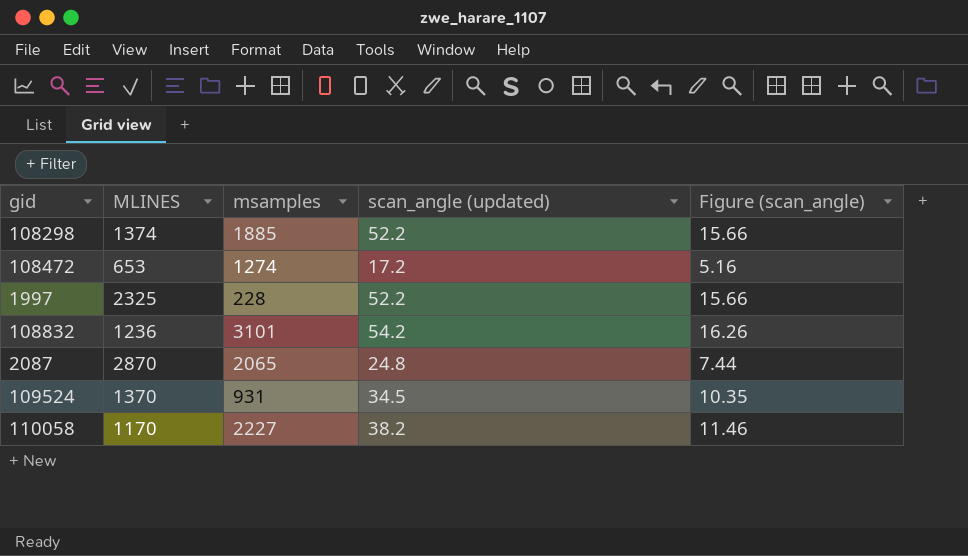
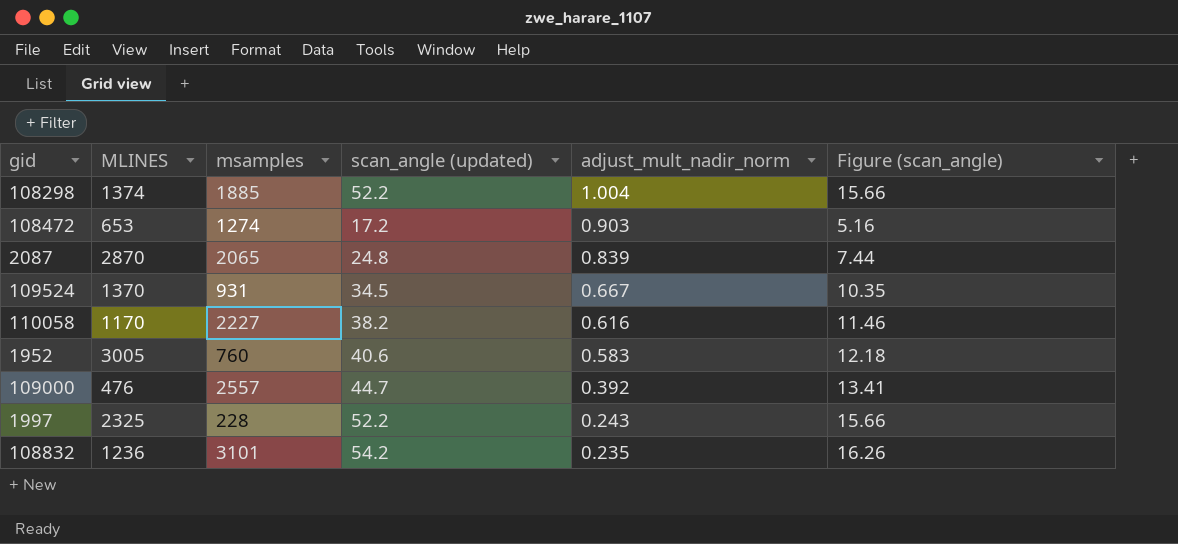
row order: none -> adjust_mult_nadir_norm descending
column adjust_mult_nadir_norm | position: none -> 5
row 1952: none -> 3005 | 760 | 40.6 | 0.583 | 12.18
row 109000: none -> 476 | 2557 | 44.7 | 0.392 | 13.41

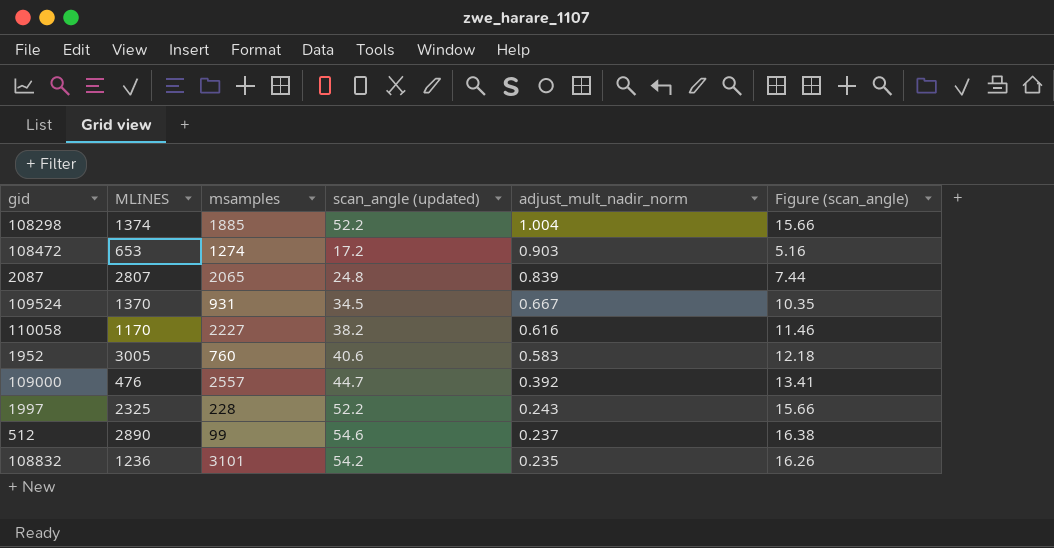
2087 | MLINES: 2870 -> 2807
row 512: none -> 2890 | 99 | 54.6 | 0.237 | 16.38

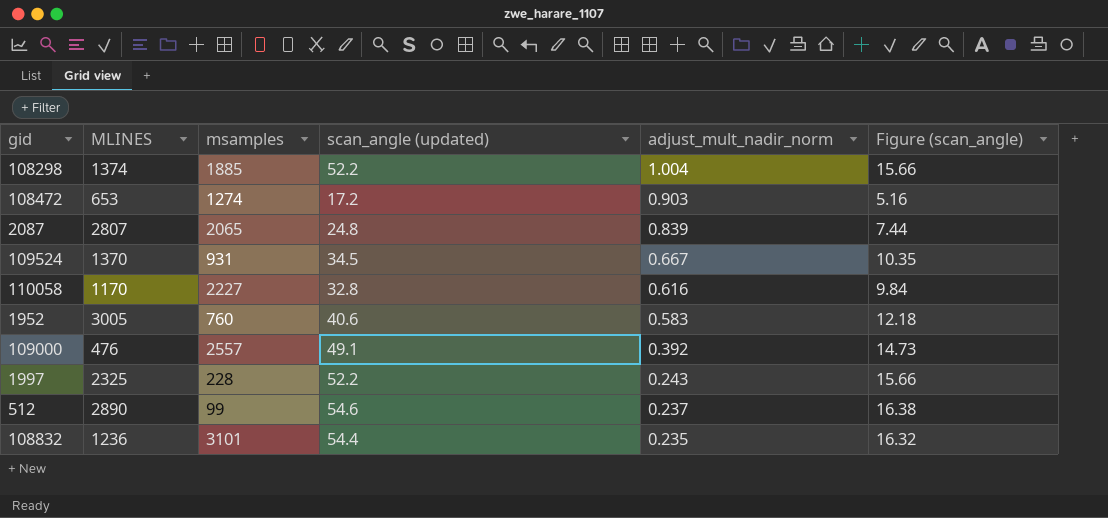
110058 | scan_angle (updated): 38.2 -> 32.8
110058 | Figure (scan_angle): 11.46 -> 9.84
109000 | scan_angle (updated): 44.7 -> 49.1
109000 | Figure (scan_angle): 13.41 -> 14.73
108832 | scan_angle (updated): 54.2 -> 54.4
108832 | Figure (scan_angle): 16.26 -> 16.32

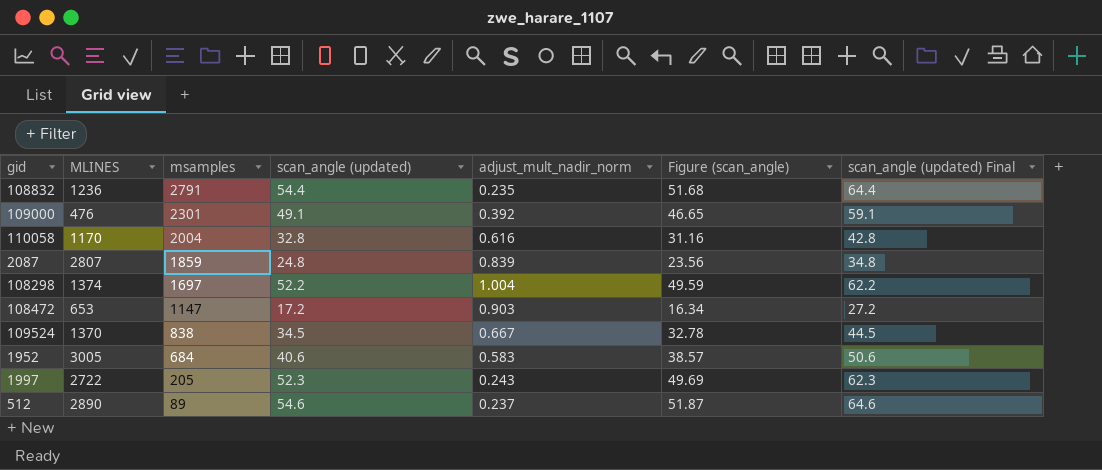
row order: adjust_mult_nadir_norm descending -> msamples descending
column Figure (scan_angle) | formula: [scan_angle (updated)] * 0.3 -> [scan_angle (updated)] * 0.95
column scan_angle (updated) Final | formula: none -> [scan_angle (updated)] + 10
108832 | msamples: 3101 -> 2791
109000 | msamples: 2557 -> 2301
110058 | msamples: 2227 -> 2004
2087 | msamples: 2065 -> 1859
108298 | msamples: 1885 -> 1697
108472 | msamples: 1274 -> 1147
109524 | msamples: 931 -> 838
1952 | msamples: 760 -> 684
1997 | MLINES: 2325 -> 2722
1997 | msamples: 228 -> 205
1997 | scan_angle (updated): 52.2 -> 52.3
512 | msamples: 99 -> 89

